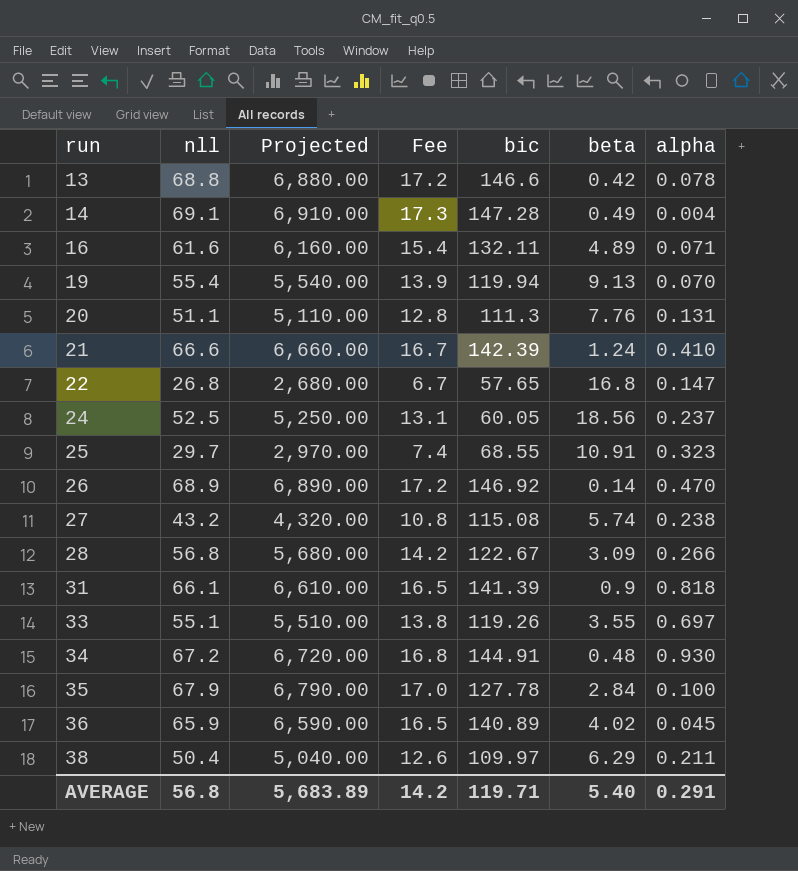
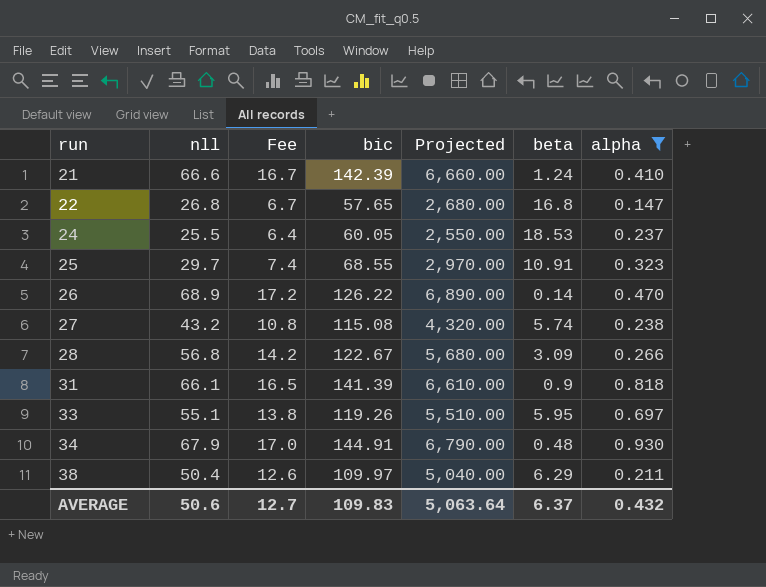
filter: none -> alpha >= 0.147
column Projected | position: 3 -> 5
24 | nll: 52.5 -> 25.5
24 | Fee: 13.1 -> 6.4
24 | Projected: 5,250.00 -> 2,550.00
24 | beta: 18.56 -> 18.53
26 | bic: 146.92 -> 126.22
33 | beta: 3.55 -> 5.95
34 | nll: 67.2 -> 67.9
34 | Fee: 16.8 -> 17.0
34 | Projected: 6,720.00 -> 6,790.00
AVERAGE | nll: 56.8 -> 50.6
AVERAGE | Fee: 14.2 -> 12.7
AVERAGE | bic: 119.71 -> 109.83
AVERAGE | Projected: 5,683.89 -> 5,063.64
AVERAGE | beta: 5.40 -> 6.37
AVERAGE | alpha: 0.291 -> 0.432

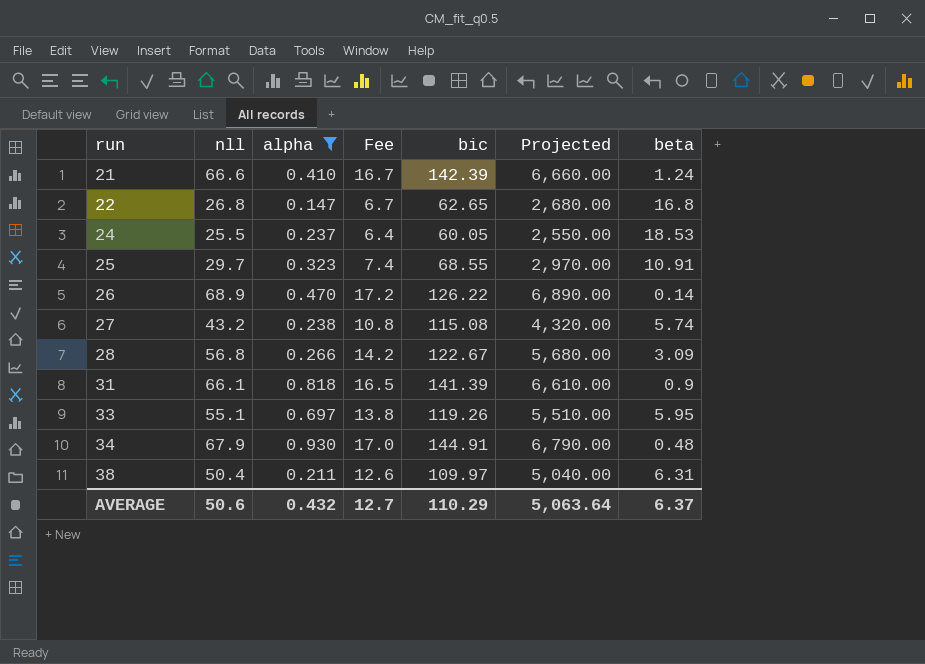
column alpha | position: 7 -> 3
22 | bic: 57.65 -> 62.65
38 | beta: 6.29 -> 6.31
AVERAGE | bic: 109.83 -> 110.29

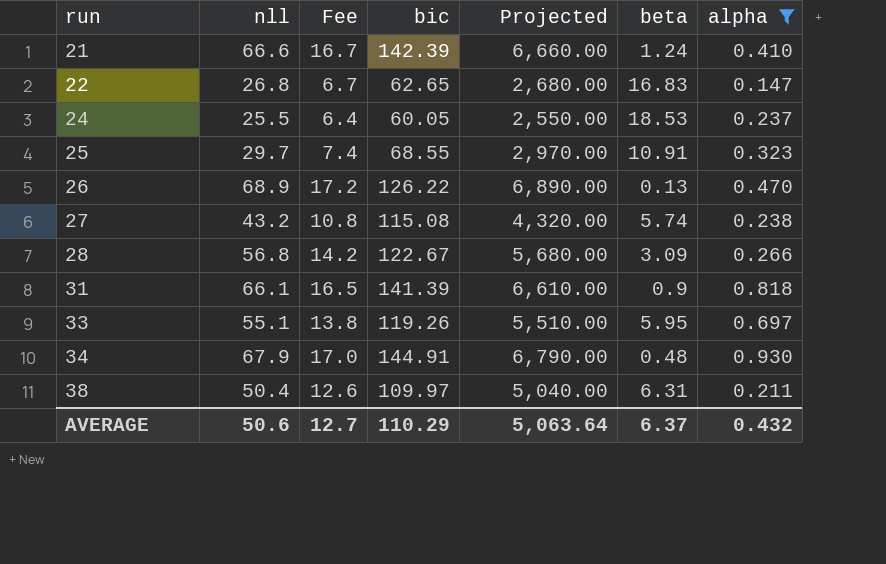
column alpha | position: 3 -> 7
22 | beta: 16.8 -> 16.83
26 | beta: 0.14 -> 0.13

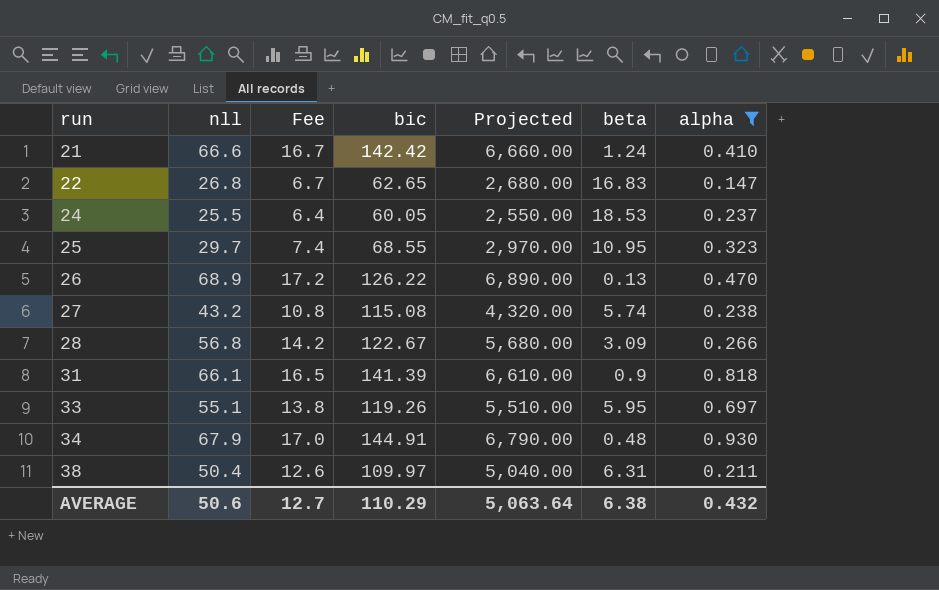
21 | bic: 142.39 -> 142.42
25 | beta: 10.91 -> 10.95
AVERAGE | beta: 6.37 -> 6.38

